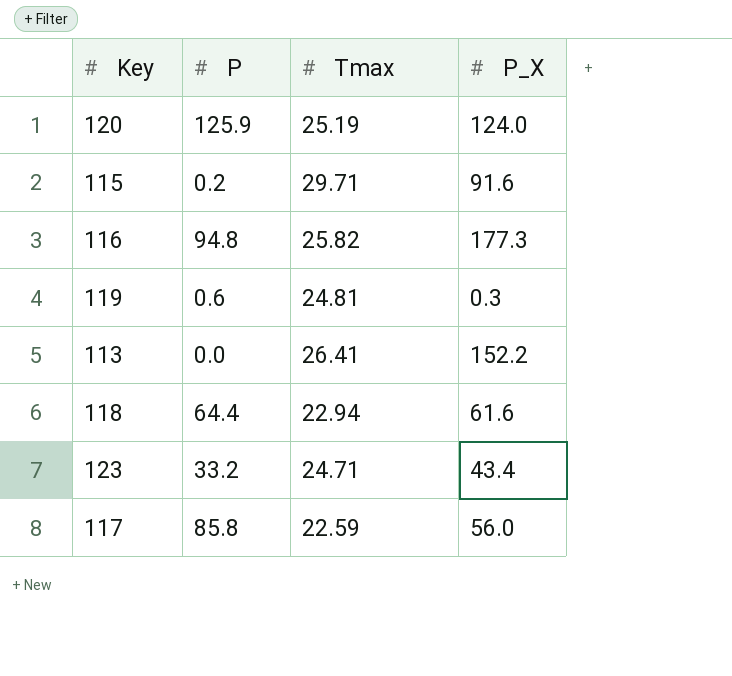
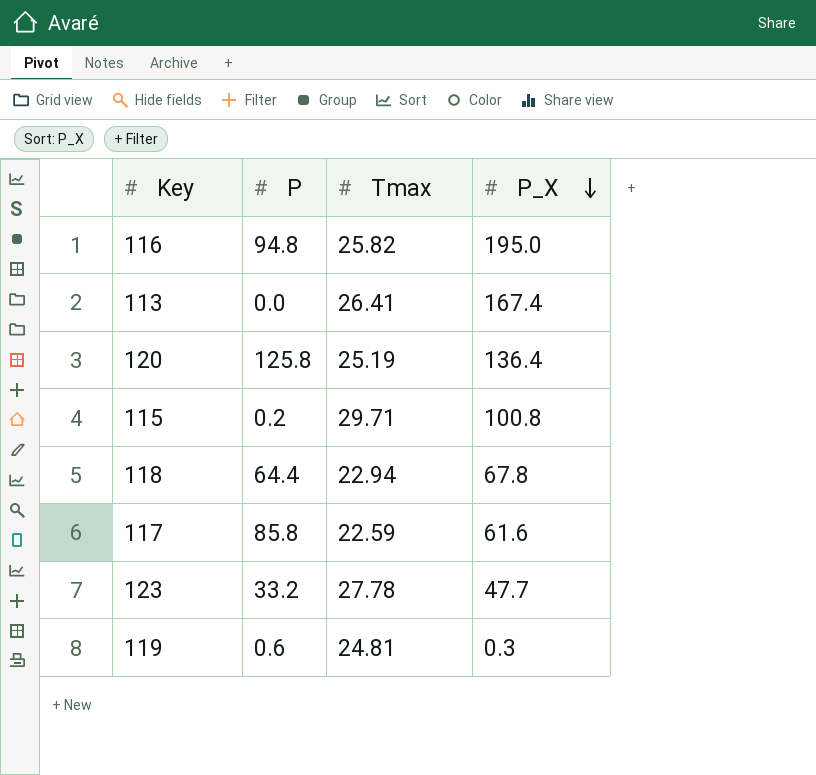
row order: none -> P_X descending
116 | P_X: 177.3 -> 195.0
113 | P_X: 152.2 -> 167.4
120 | P: 125.9 -> 125.8
120 | P_X: 124.0 -> 136.4
115 | P_X: 91.6 -> 100.8
118 | P_X: 61.6 -> 67.8
117 | P_X: 56.0 -> 61.6
123 | Tmax: 24.71 -> 27.78
123 | P_X: 43.4 -> 47.7

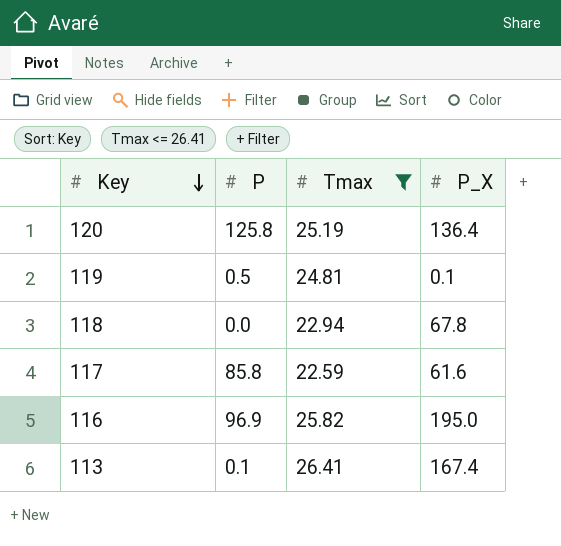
filter: none -> Tmax <= 26.41
row order: P_X descending -> Key descending
119 | P: 0.6 -> 0.5
119 | P_X: 0.3 -> 0.1
118 | P: 64.4 -> 0.0
116 | P: 94.8 -> 96.9
113 | P: 0.0 -> 0.1

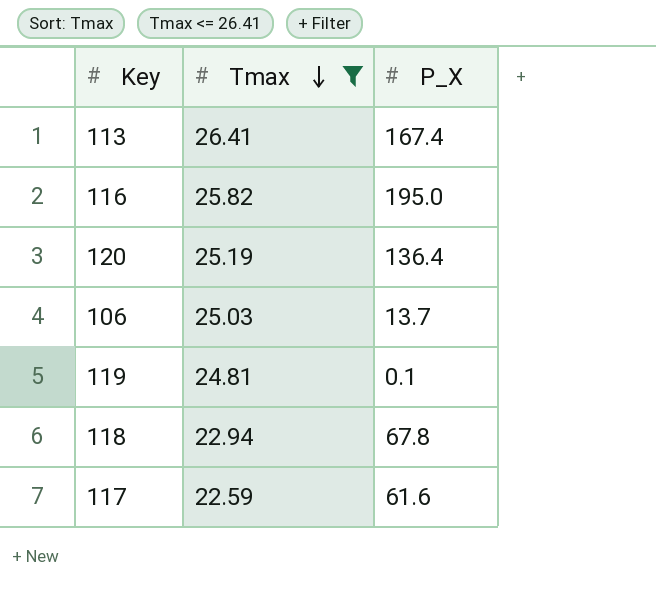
row order: Key descending -> Tmax descending
column P | position: 2 -> none
row 106: none -> 25.03 | 13.7

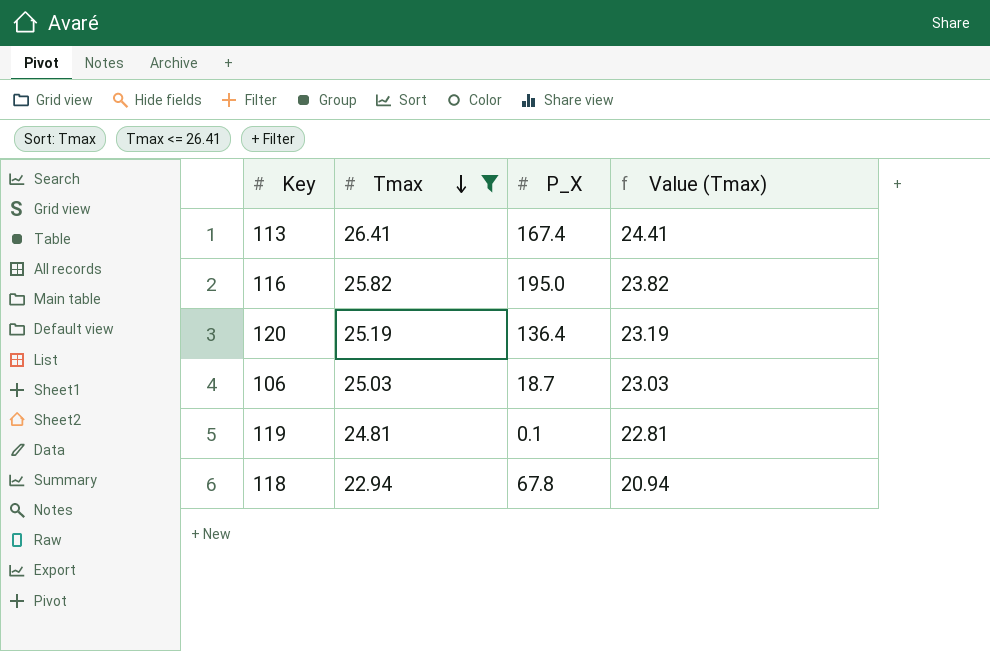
column Value (Tmax) | formula: none -> [Tmax] - 2
row 117: 22.59 | 61.6 -> none
106 | P_X: 13.7 -> 18.7

